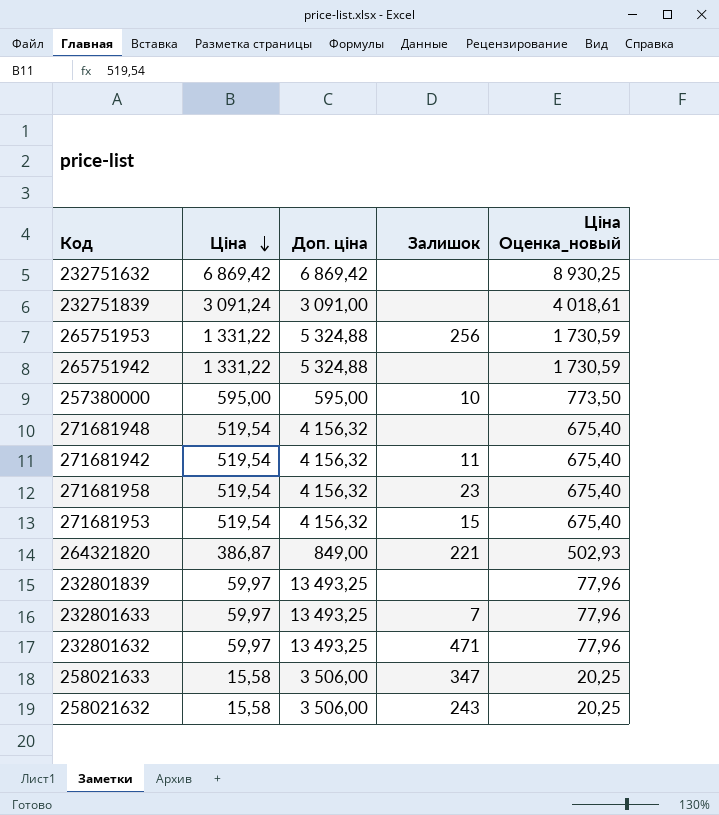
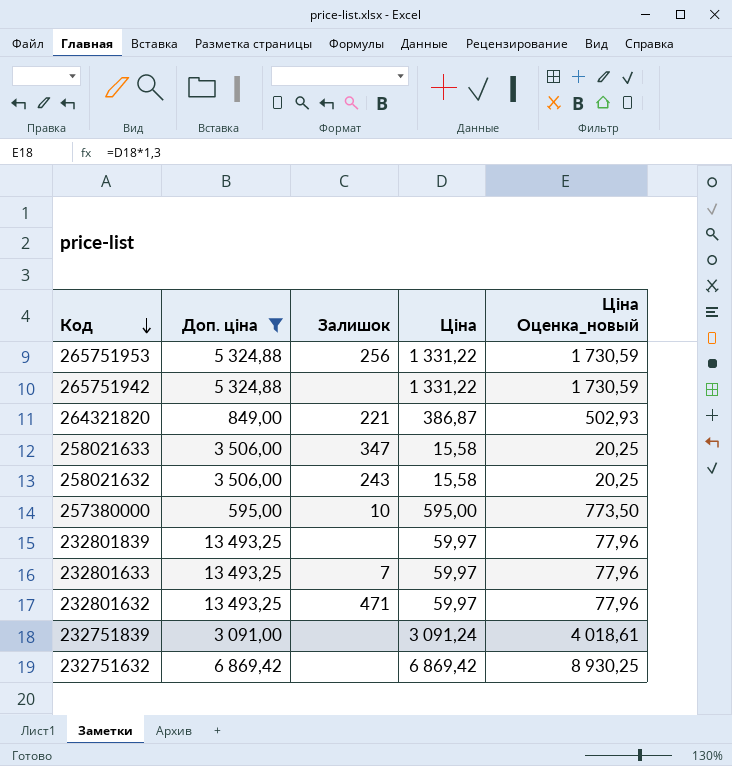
filter: none -> Доп. ціна != 4 156,32
row order: Ціна descending -> Код descending
column Ціна | position: 2 -> 4

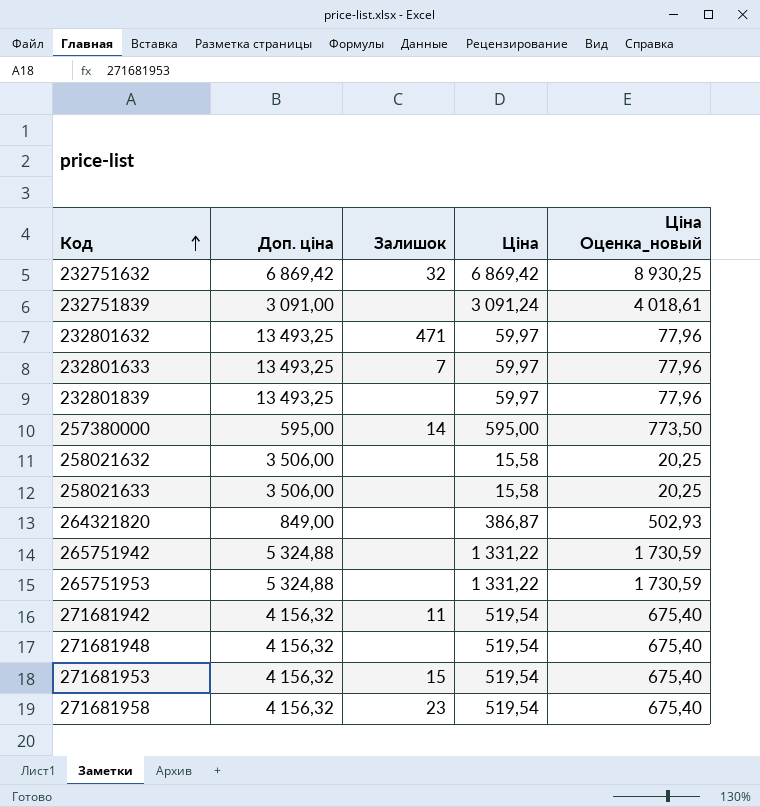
filter: Доп. ціна != 4 156,32 -> none
row order: Код descending -> Код ascending
232751632 | Залишок: none -> 32
257380000 | Залишок: 10 -> 14
258021632 | Залишок: 243 -> none
258021633 | Залишок: 347 -> none
264321820 | Залишок: 221 -> none
265751953 | Залишок: 256 -> none

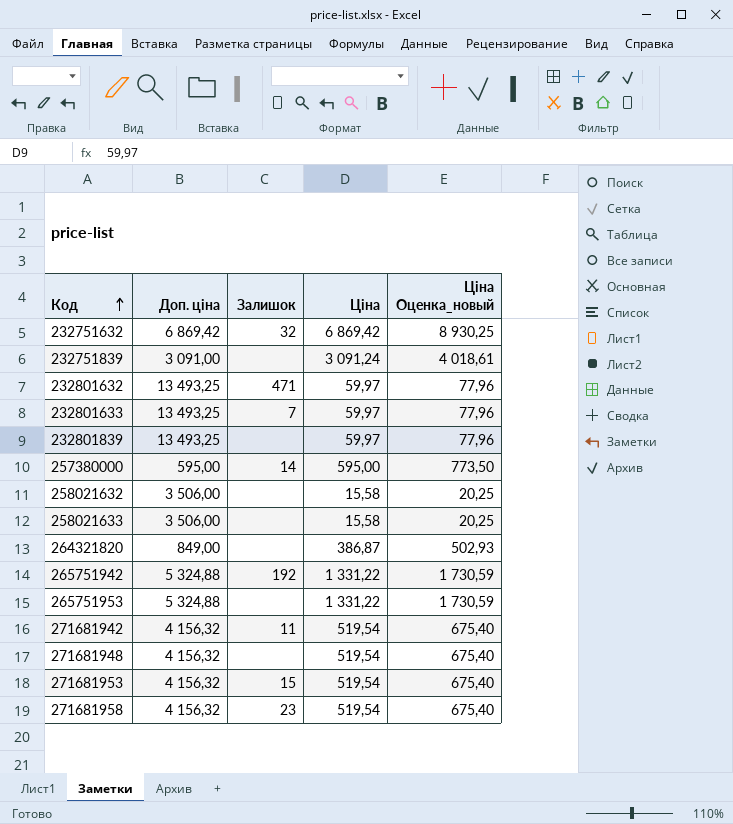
265751942 | Залишок: none -> 192

